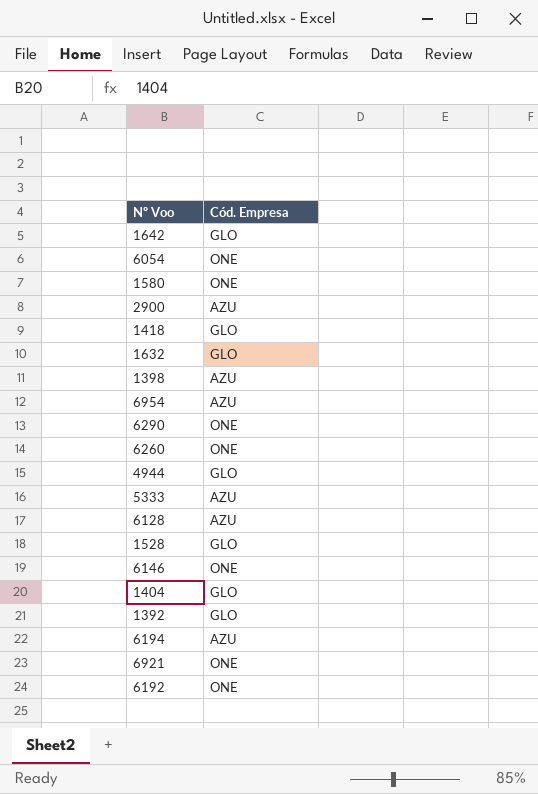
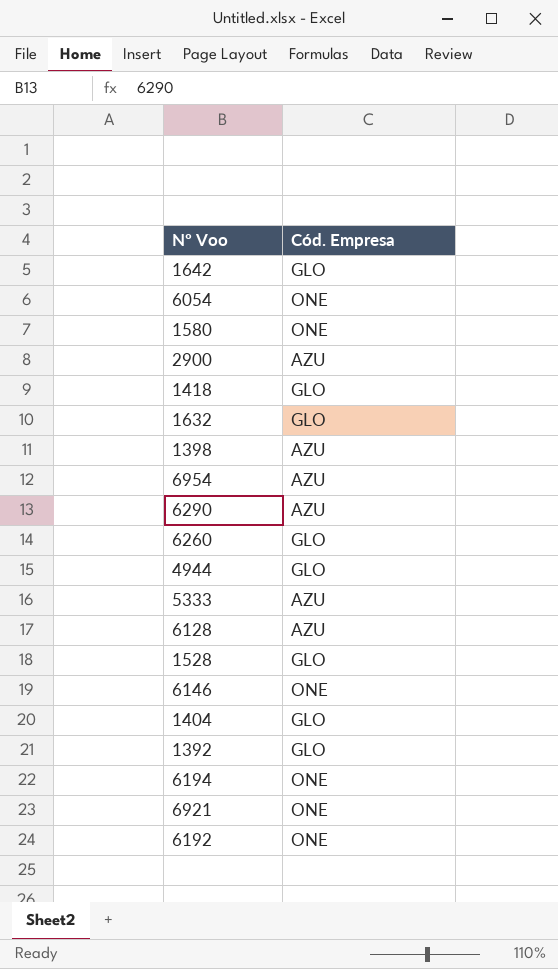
6290 | Cód. Empresa: ONE -> AZU
6260 | Cód. Empresa: ONE -> GLO
6194 | Cód. Empresa: AZU -> ONE

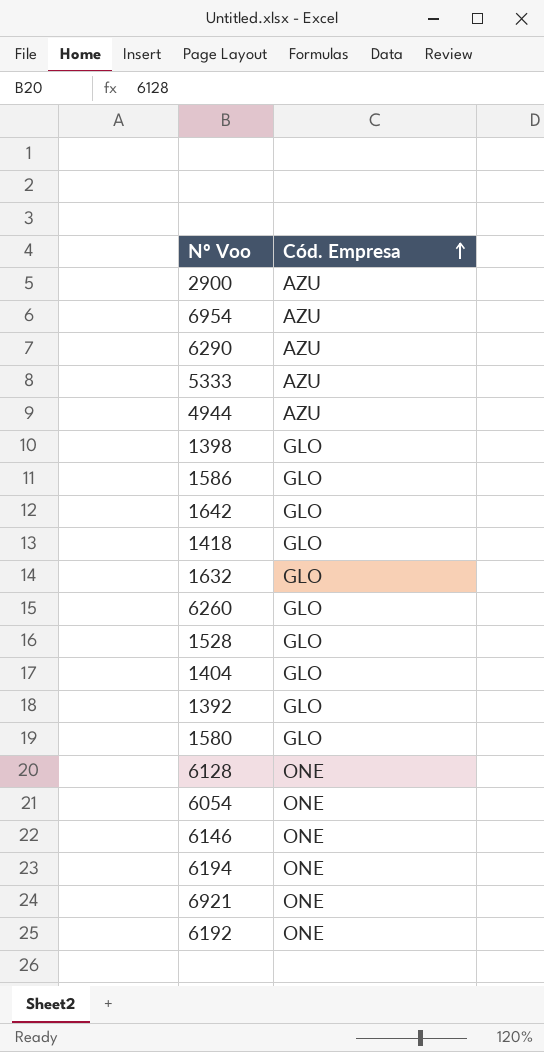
row order: none -> Cód. Empresa ascending
4944 | Cód. Empresa: GLO -> AZU
1398 | Cód. Empresa: AZU -> GLO
row 1586: none -> GLO
1580 | Cód. Empresa: ONE -> GLO
6128 | Cód. Empresa: AZU -> ONE

